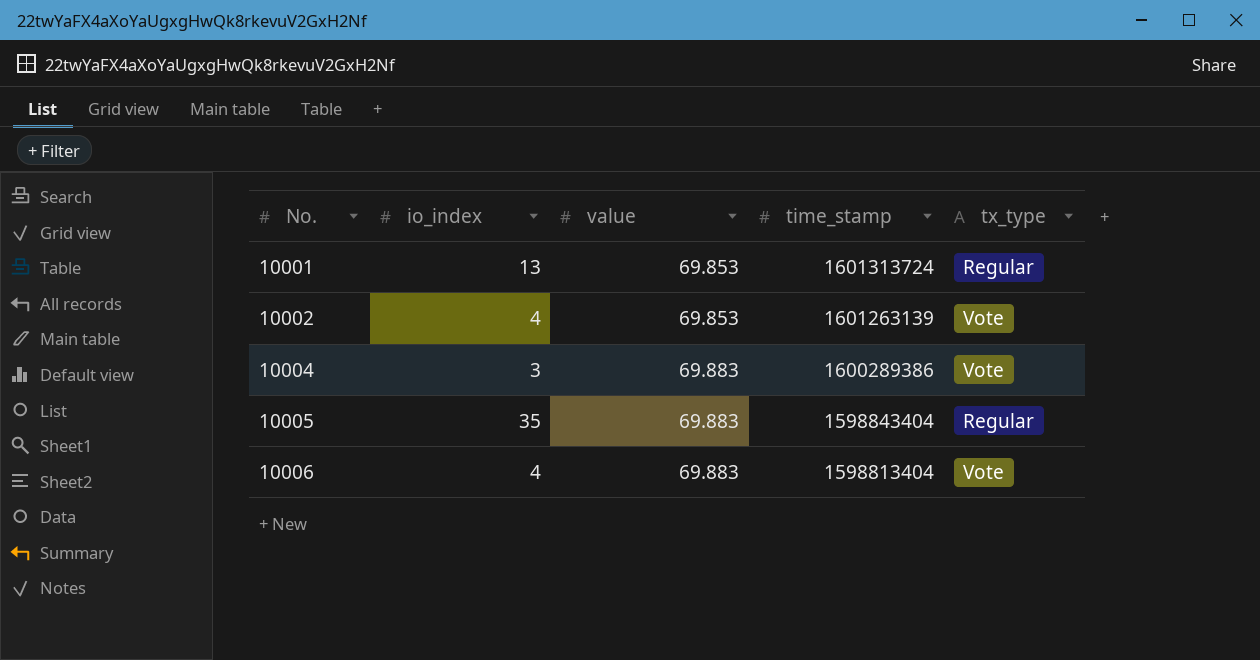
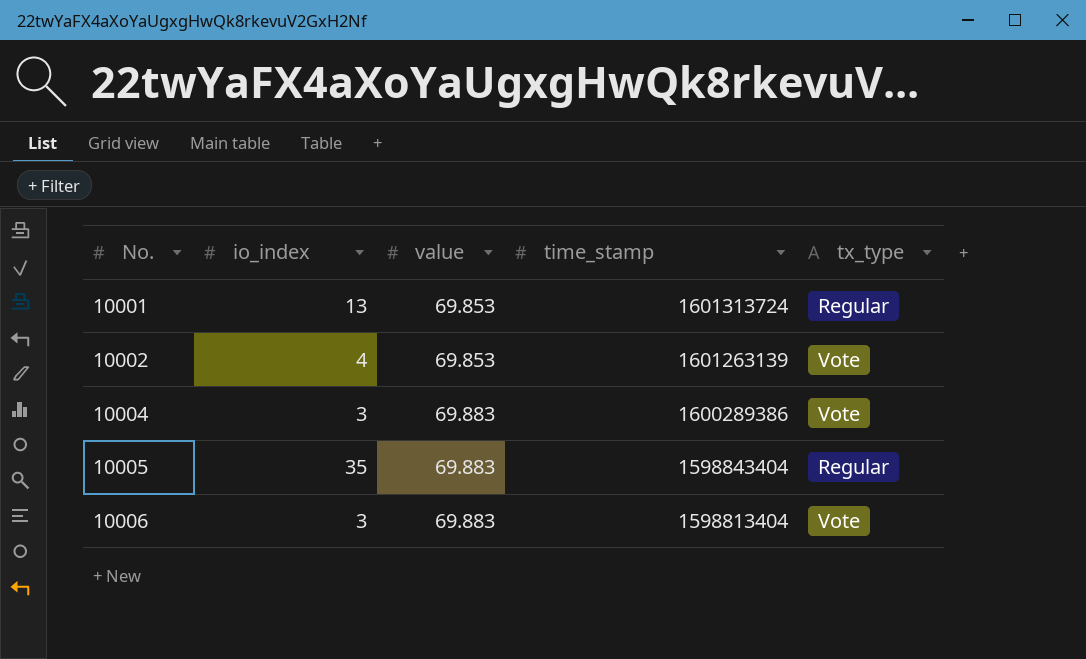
10006 | io_index: 4 -> 3

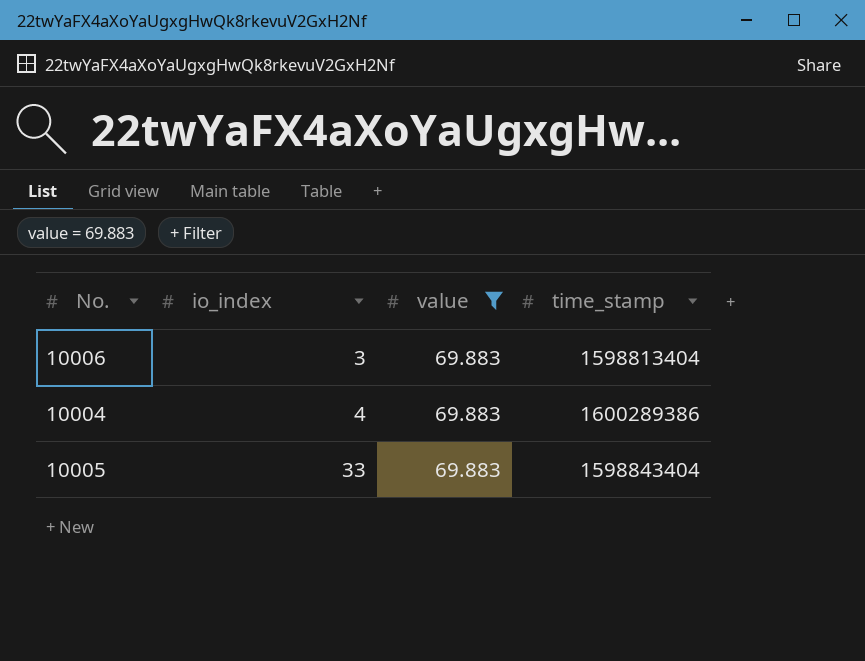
filter: none -> value = 69.883
row order: No. ascending -> io_index ascending
column tx_type | position: 5 -> none
10004 | io_index: 3 -> 4
10005 | io_index: 35 -> 33

